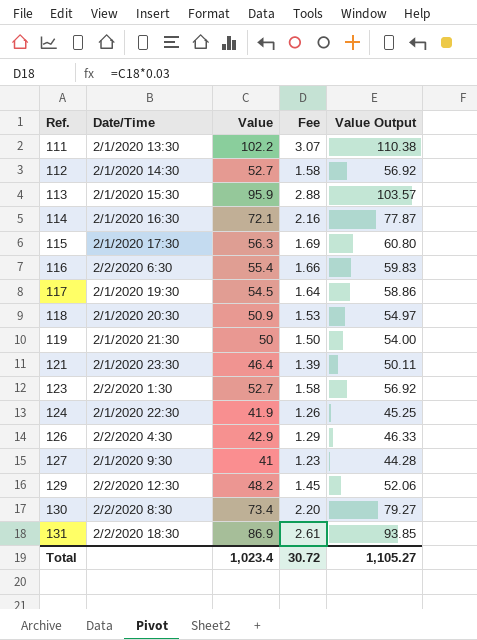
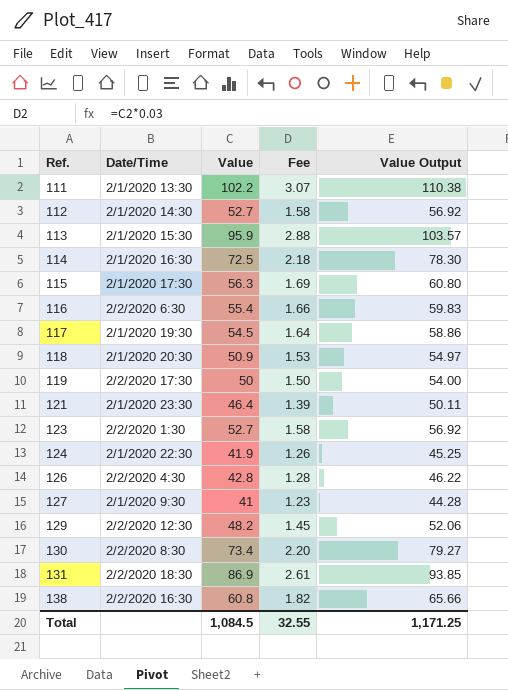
114 | Value: 72.1 -> 72.5
114 | Fee: 2.16 -> 2.18
114 | Value Output: 77.87 -> 78.30
119 | Date/Time: 2/1/2020 21:30 -> 2/2/2020 17:30
126 | Value: 42.9 -> 42.8
126 | Fee: 1.29 -> 1.28
126 | Value Output: 46.33 -> 46.22
row 138: none -> 2/2/2020 16:30 | 60.8 | 1.82 | 65.66
Total | Value: 1,023.4 -> 1,084.5
Total | Fee: 30.72 -> 32.55
Total | Value Output: 1,105.27 -> 1,171.25

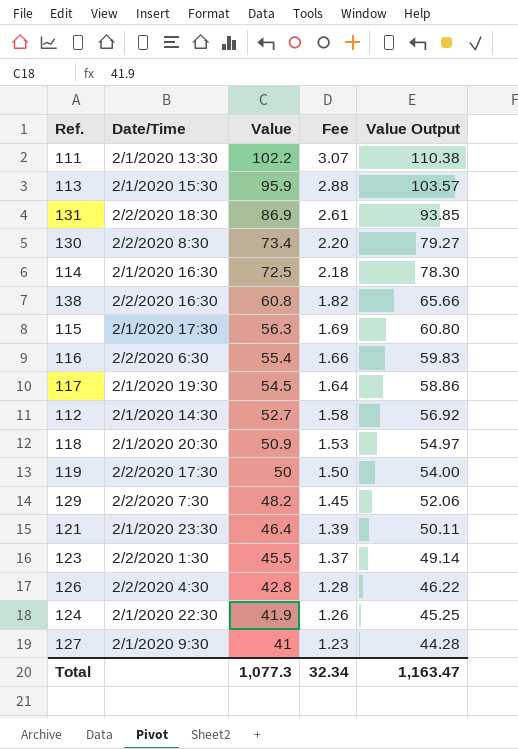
row order: Ref. ascending -> Value descending
129 | Date/Time: 2/2/2020 12:30 -> 2/2/2020 7:30
123 | Value: 52.7 -> 45.5
123 | Fee: 1.58 -> 1.37
123 | Value Output: 56.92 -> 49.14
Total | Value: 1,084.5 -> 1,077.3
Total | Fee: 32.55 -> 32.34
Total | Value Output: 1,171.25 -> 1,163.47

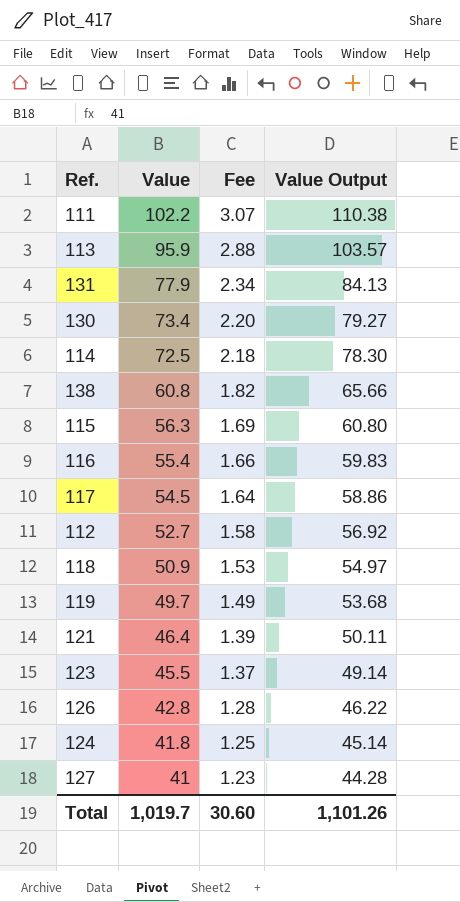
column Date/Time | position: 2 -> none
row 129: 2/2/2020 7:30 | 48.2 | 1.45 | 52.06 -> none
131 | Value: 86.9 -> 77.9
131 | Fee: 2.61 -> 2.34
131 | Value Output: 93.85 -> 84.13
119 | Value: 50 -> 49.7
119 | Fee: 1.50 -> 1.49
119 | Value Output: 54.00 -> 53.68
124 | Value: 41.9 -> 41.8
124 | Fee: 1.26 -> 1.25
124 | Value Output: 45.25 -> 45.14
Total | Value: 1,077.3 -> 1,019.7
Total | Fee: 32.34 -> 30.60
Total | Value Output: 1,163.47 -> 1,101.26

